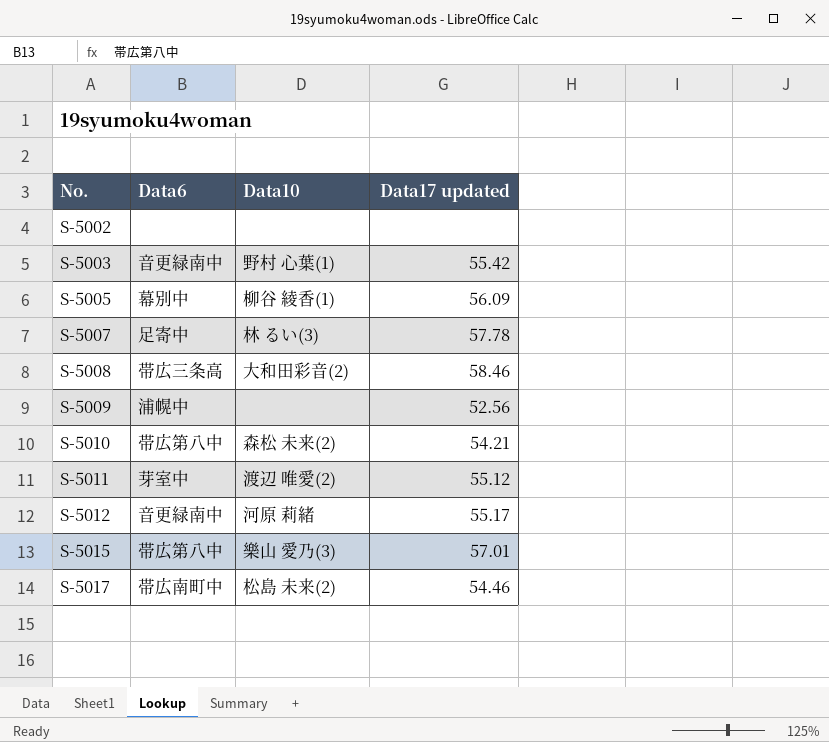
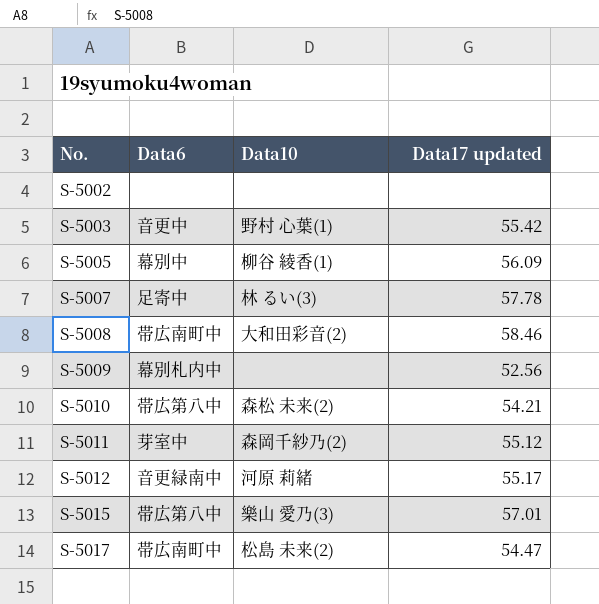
S-5003 | Data6: 音更緑南中 -> 音更中
S-5008 | Data6: 帯広三条高 -> 帯広南町中
S-5009 | Data6: 浦幌中 -> 幕別札内中
S-5011 | Data10: 渡辺 唯愛(2) -> 森岡千紗乃(2)
S-5017 | Data17 updated: 54.46 -> 54.47

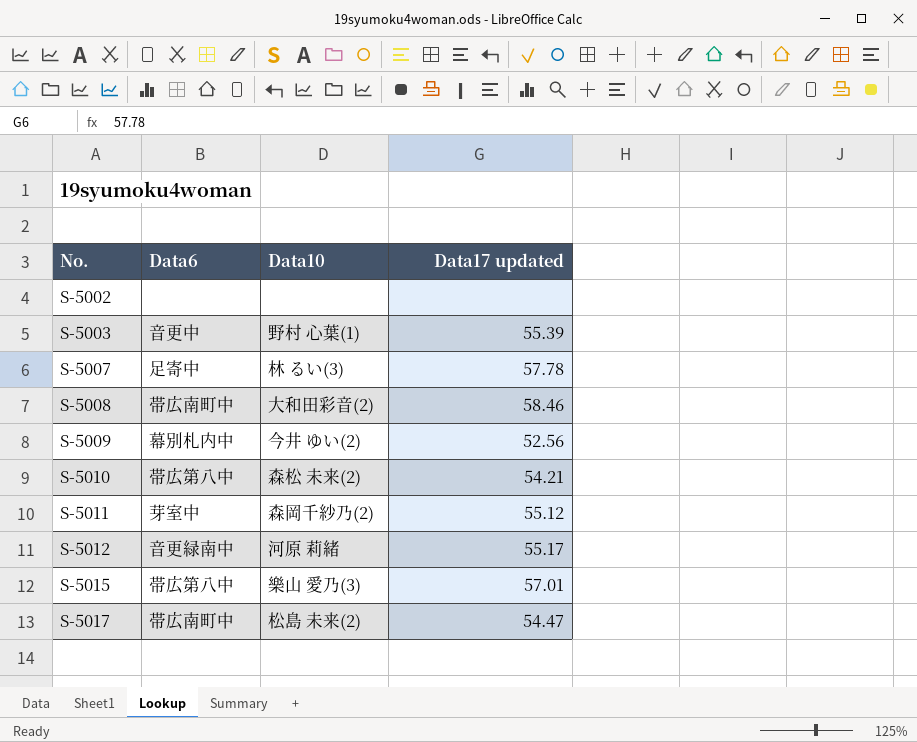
row S-5005: 幕別中 | 柳谷 綾香(1) | 56.09 -> none
S-5003 | Data17 updated: 55.42 -> 55.39
S-5009 | Data10: none -> 今井 ゆい(2)

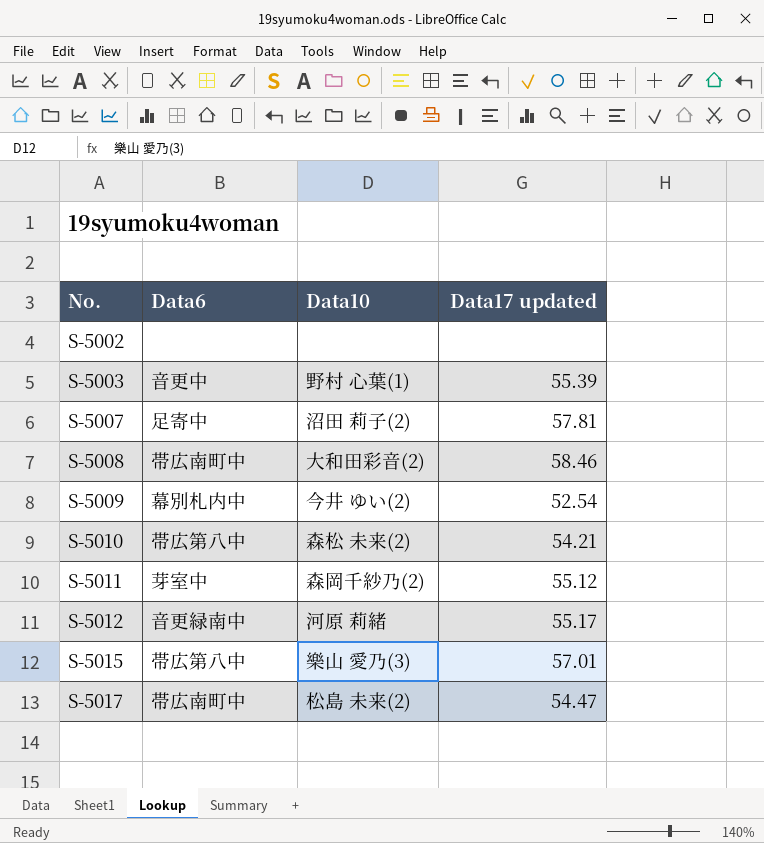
S-5007 | Data10: 林 るい(3) -> 沼田 莉子(2)
S-5007 | Data17 updated: 57.78 -> 57.81
S-5009 | Data17 updated: 52.56 -> 52.54

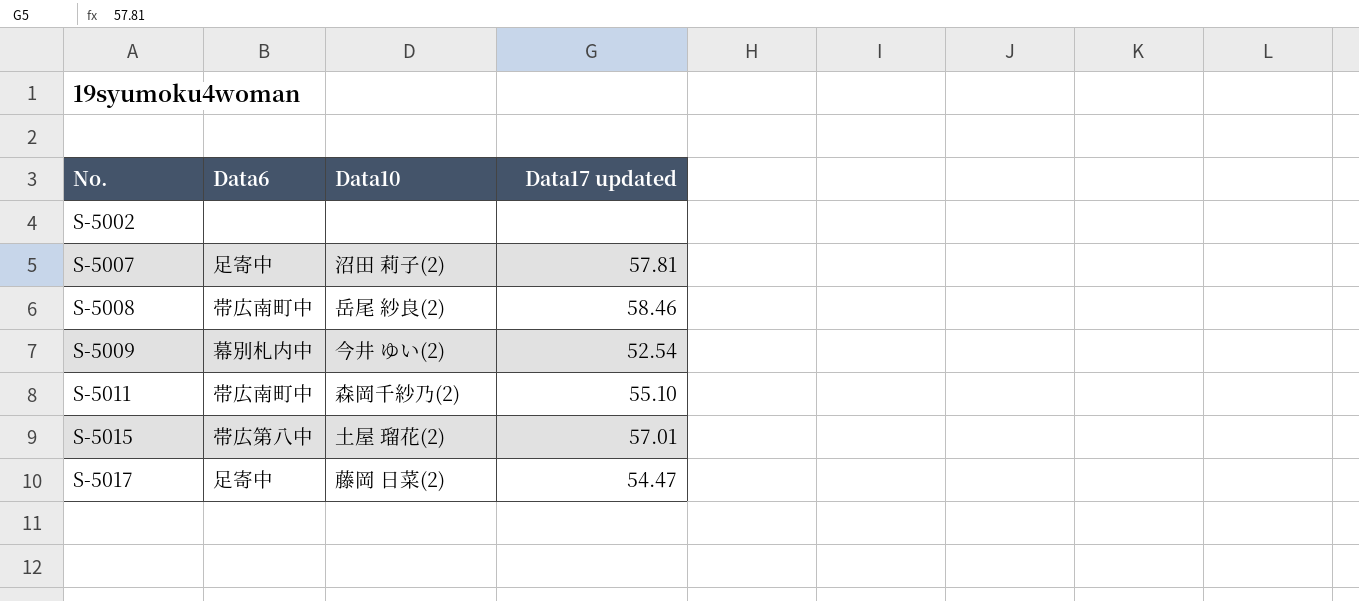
row S-5003: 音更中 | 野村 心葉(1) | 55.39 -> none
row S-5010: 帯広第八中 | 森松 未来(2) | 54.21 -> none
row S-5012: 音更緑南中 | 河原 莉緒 | 55.17 -> none
S-5008 | Data10: 大和田彩音(2) -> 岳尾 紗良(2)
S-5011 | Data6: 芽室中 -> 帯広南町中
S-5011 | Data17 updated: 55.12 -> 55.10
S-5015 | Data10: 樂山 愛乃(3) -> 土屋 瑠花(2)
S-5017 | Data6: 帯広南町中 -> 足寄中
S-5017 | Data10: 松島 未来(2) -> 藤岡 日菜(2)

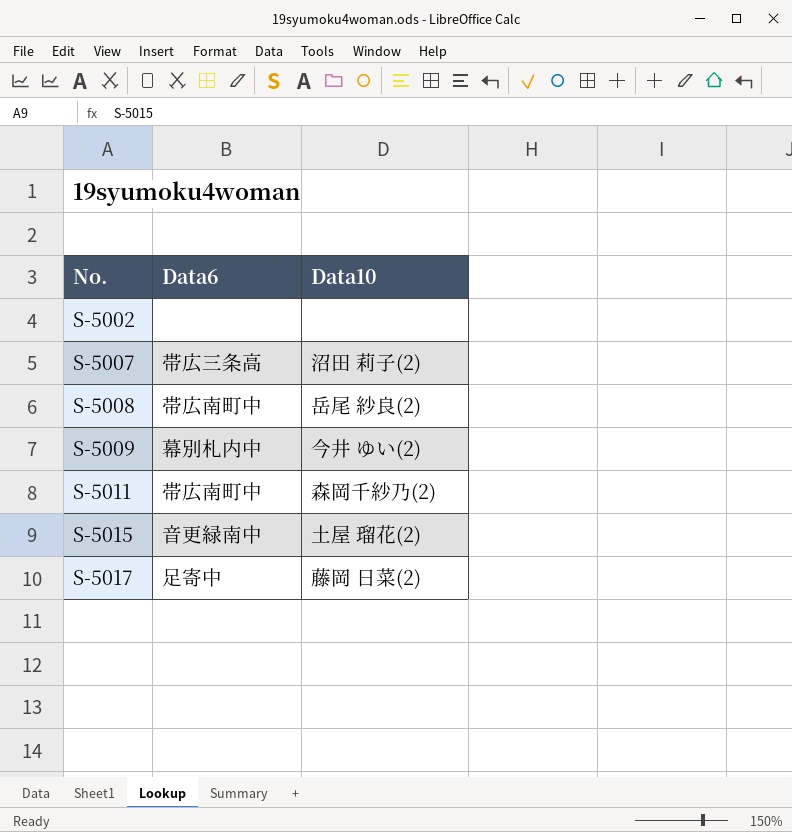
column Data17 updated | position: 4 -> none
S-5007 | Data6: 足寄中 -> 帯広三条高
S-5015 | Data6: 帯広第八中 -> 音更緑南中

